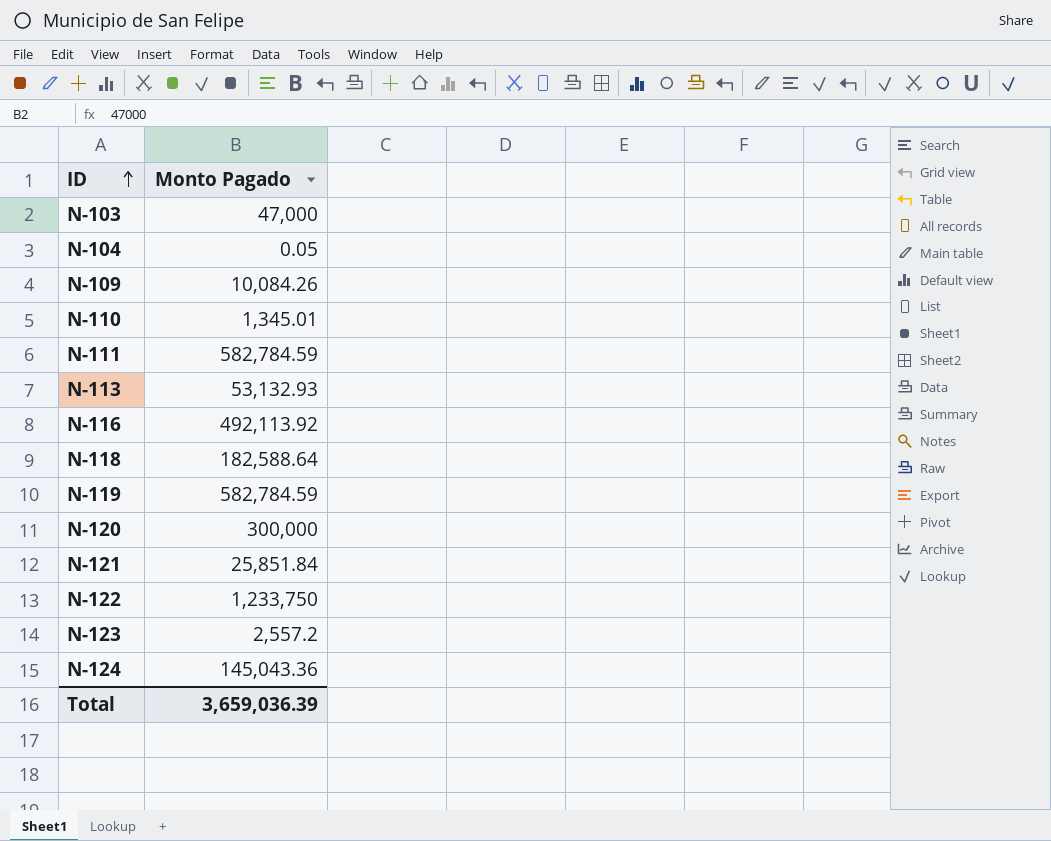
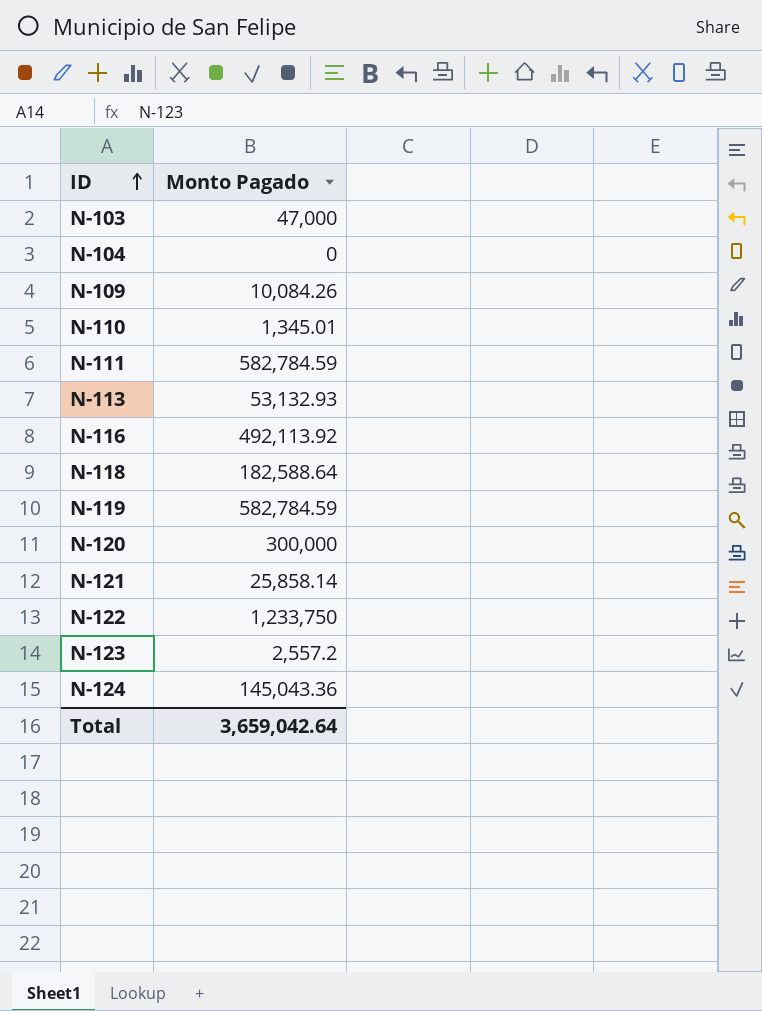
N-104 | Monto Pagado: 0.05 -> 0
N-121 | Monto Pagado: 25,851.84 -> 25,858.14
Total | Monto Pagado: 3,659,036.39 -> 3,659,042.64

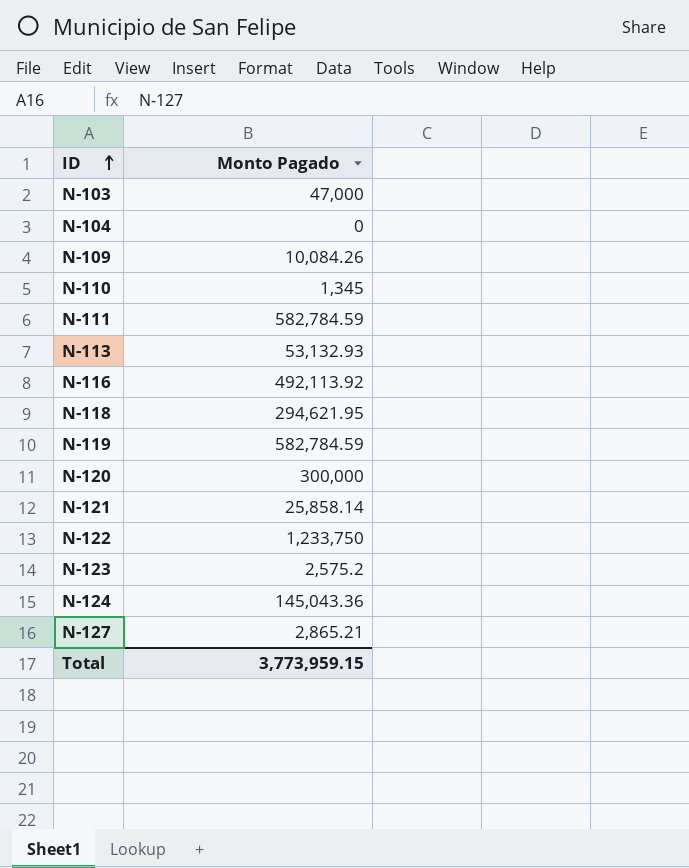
N-110 | Monto Pagado: 1,345.01 -> 1,345
N-118 | Monto Pagado: 182,588.64 -> 294,621.95
N-123 | Monto Pagado: 2,557.2 -> 2,575.2
row N-127: none -> 2,865.21
Total | Monto Pagado: 3,659,042.64 -> 3,773,959.15

